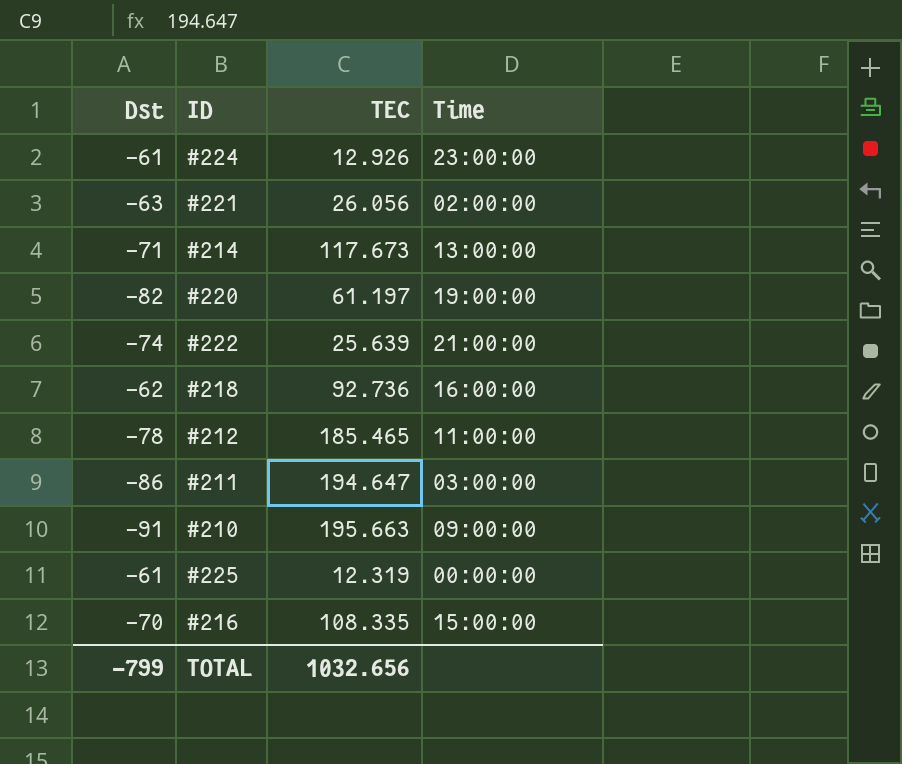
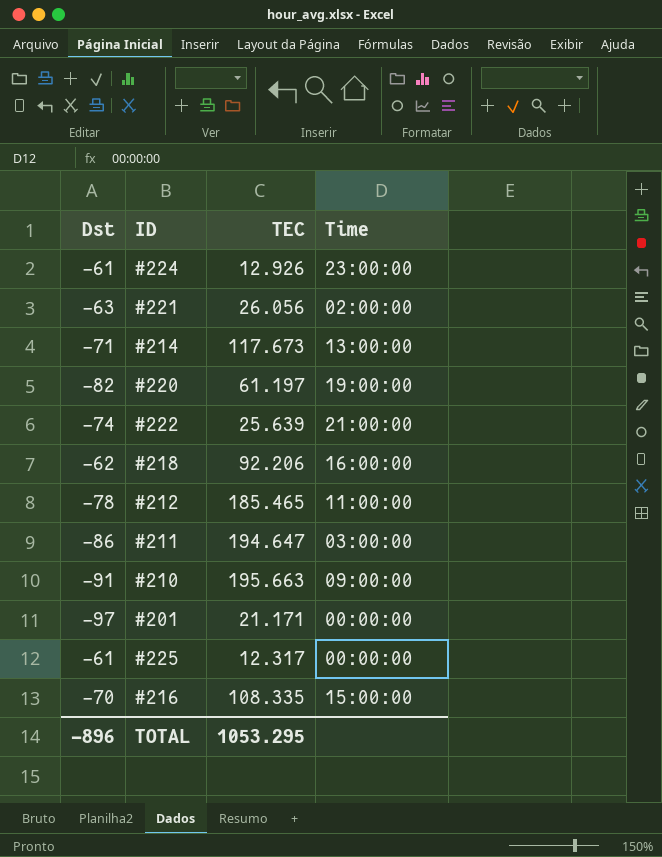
#218 | TEC: 92.736 -> 92.206
row #201: none -> -97 | 21.171 | 00:00:00
#225 | TEC: 12.319 -> 12.317
TOTAL | Dst: -799 -> -896
TOTAL | TEC: 1032.656 -> 1053.295

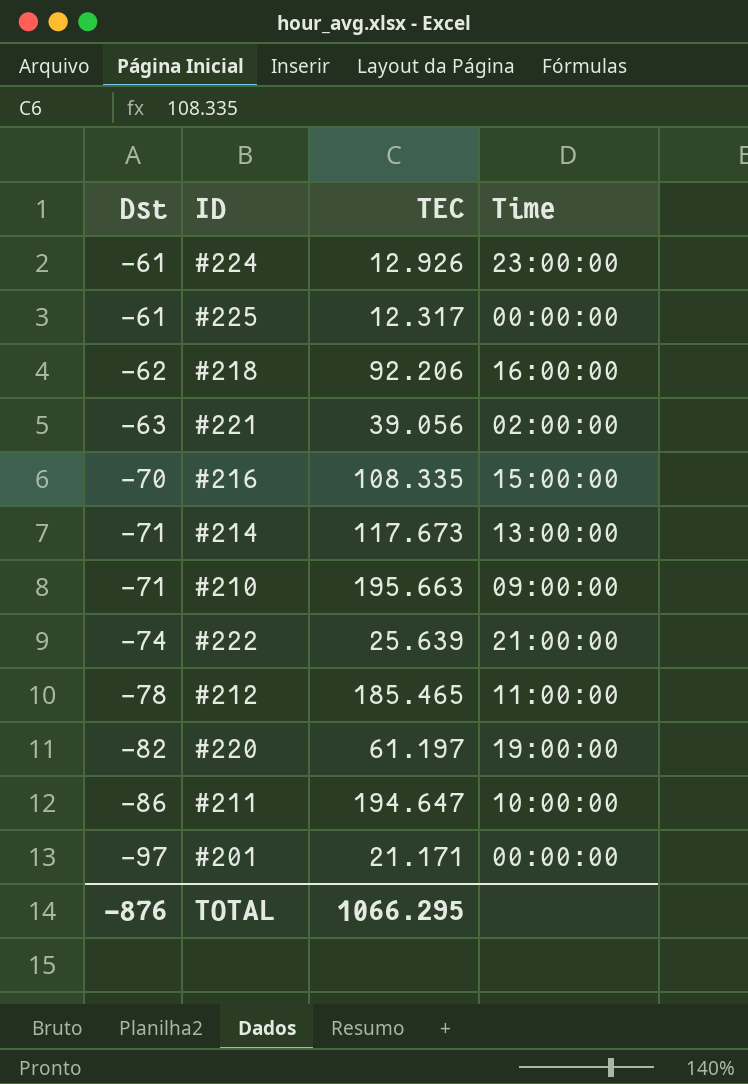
row order: none -> Dst descending
#221 | TEC: 26.056 -> 39.056
#210 | Dst: -91 -> -71
#211 | Time: 03:00:00 -> 10:00:00
TOTAL | Dst: -896 -> -876
TOTAL | TEC: 1053.295 -> 1066.295

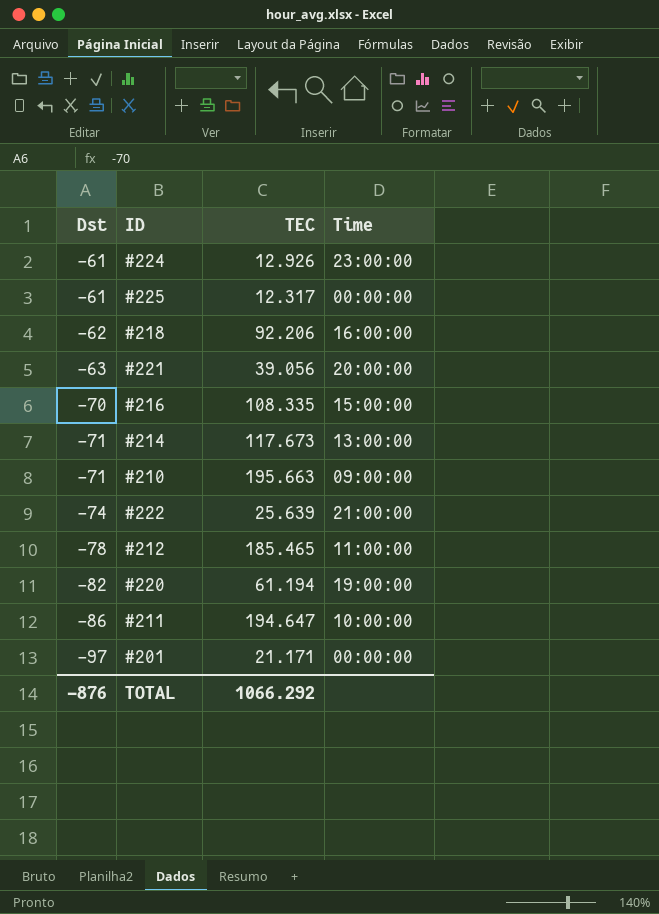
#221 | Time: 02:00:00 -> 20:00:00
#220 | TEC: 61.197 -> 61.194
TOTAL | TEC: 1066.295 -> 1066.292

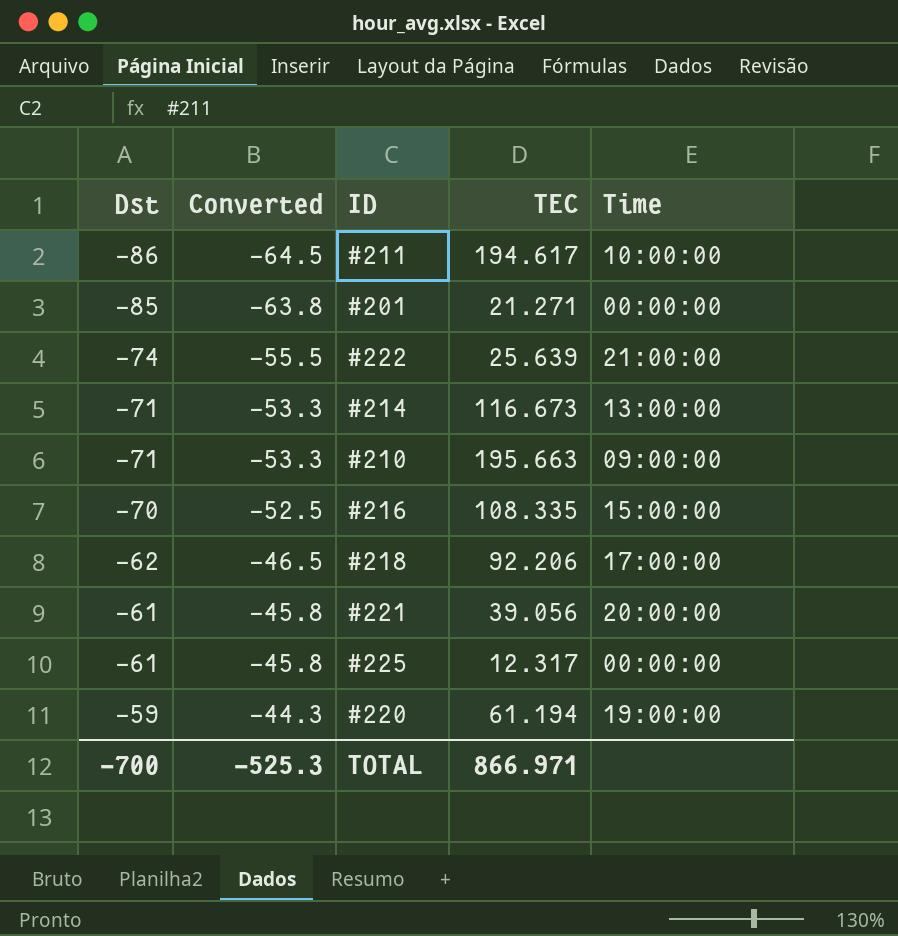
row order: Dst descending -> Dst ascending
column Converted | formula: none -> [Dst] * 0.75
row #224: -61 | 12.926 | 23:00:00 -> none
row #212: -78 | 185.465 | 11:00:00 -> none
#211 | TEC: 194.647 -> 194.617
#201 | Dst: -97 -> -85
#201 | TEC: 21.171 -> 21.271
#214 | TEC: 117.673 -> 116.673
#218 | Time: 16:00:00 -> 17:00:00
#221 | Dst: -63 -> -61
#220 | Dst: -82 -> -59
TOTAL | Dst: -876 -> -700
TOTAL | TEC: 1066.292 -> 866.971

